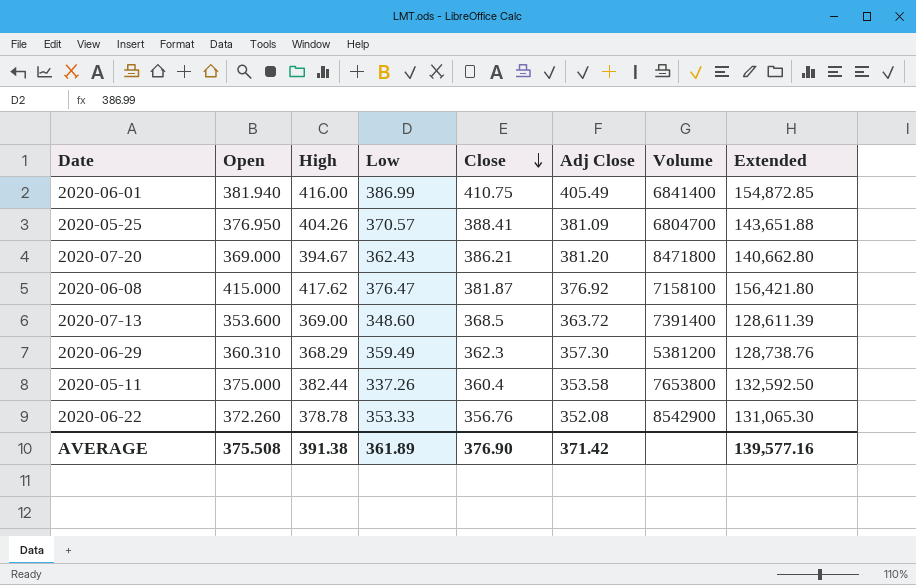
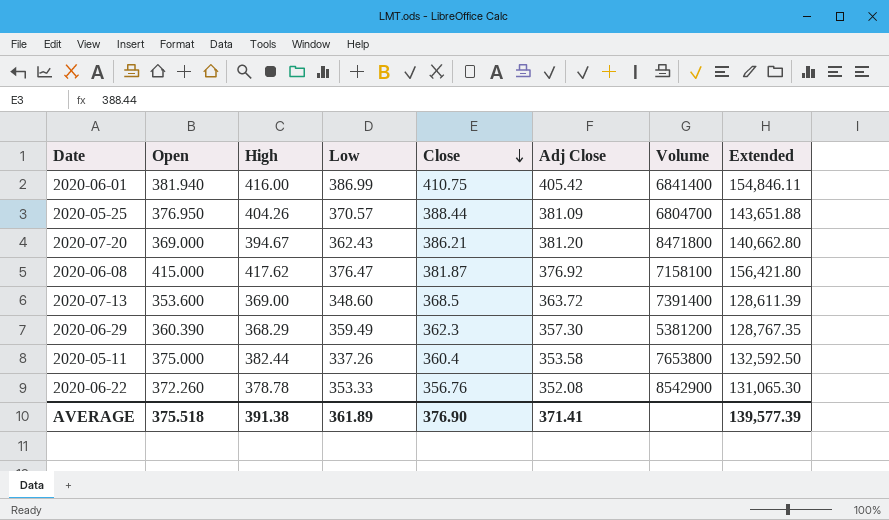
2020-06-01 | Adj Close: 405.49 -> 405.42
2020-06-01 | Extended: 154,872.85 -> 154,846.11
2020-05-25 | Close: 388.41 -> 388.44
2020-06-29 | Open: 360.310 -> 360.390
2020-06-29 | Extended: 128,738.76 -> 128,767.35
AVERAGE | Open: 375.508 -> 375.518
AVERAGE | Adj Close: 371.42 -> 371.41
AVERAGE | Extended: 139,577.16 -> 139,577.39

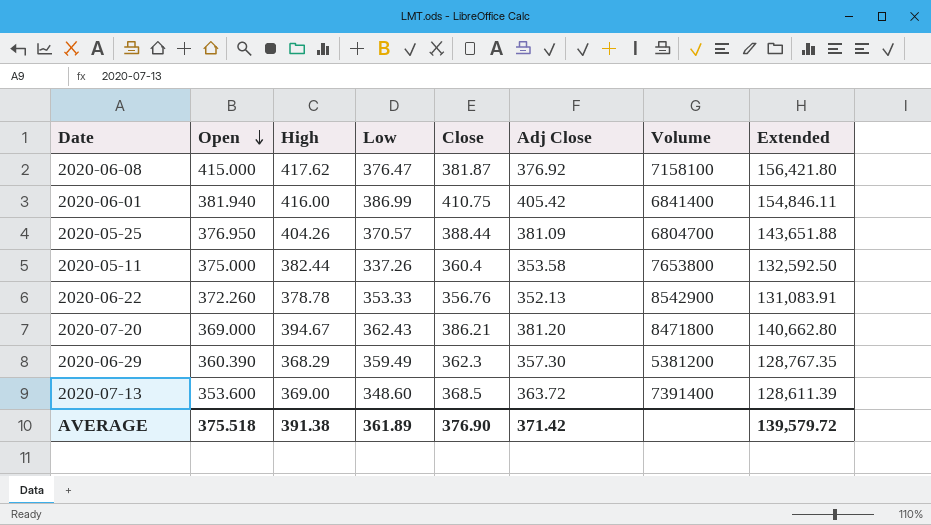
row order: Close descending -> Open descending
2020-06-22 | Adj Close: 352.08 -> 352.13
2020-06-22 | Extended: 131,065.30 -> 131,083.91
AVERAGE | Adj Close: 371.41 -> 371.42
AVERAGE | Extended: 139,577.39 -> 139,579.72

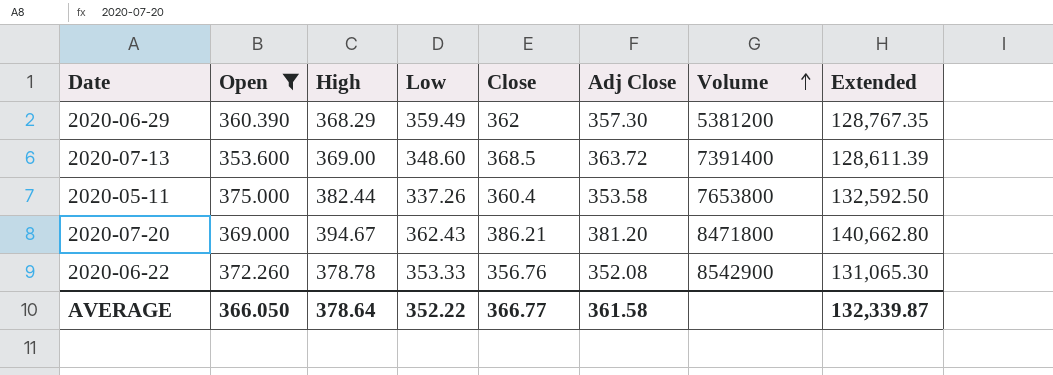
filter: none -> Open <= 375.000
row order: Open descending -> Volume ascending
2020-06-29 | Close: 362.3 -> 362
2020-06-22 | Adj Close: 352.13 -> 352.08
2020-06-22 | Extended: 131,083.91 -> 131,065.30
AVERAGE | Open: 375.518 -> 366.050
AVERAGE | High: 391.38 -> 378.64
AVERAGE | Low: 361.89 -> 352.22
AVERAGE | Close: 376.90 -> 366.77
AVERAGE | Adj Close: 371.42 -> 361.58
AVERAGE | Extended: 139,579.72 -> 132,339.87

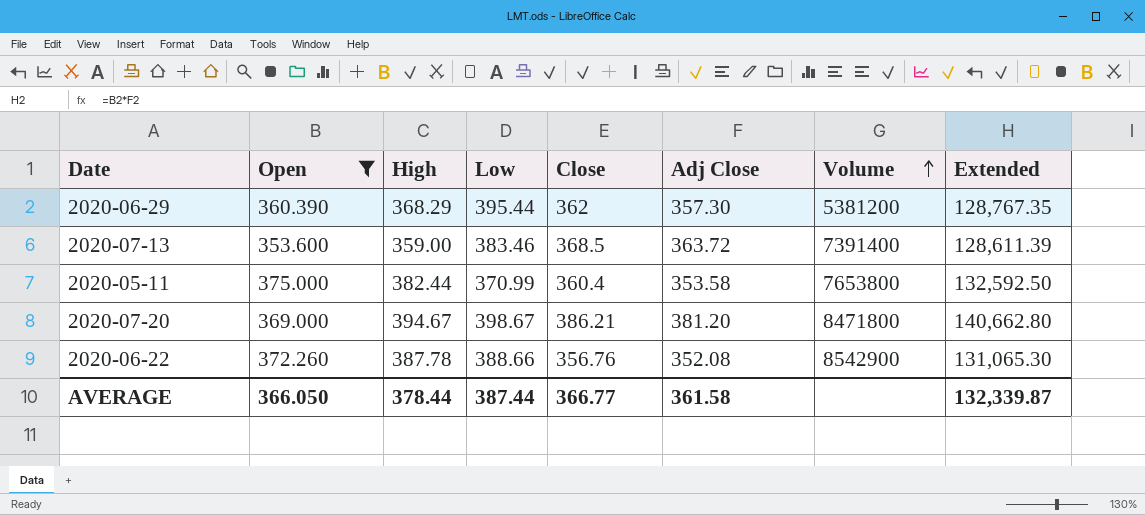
2020-06-29 | Low: 359.49 -> 395.44
2020-07-13 | High: 369.00 -> 359.00
2020-07-13 | Low: 348.60 -> 383.46
2020-05-11 | Low: 337.26 -> 370.99
2020-07-20 | Low: 362.43 -> 398.67
2020-06-22 | High: 378.78 -> 387.78
2020-06-22 | Low: 353.33 -> 388.66
AVERAGE | High: 378.64 -> 378.44
AVERAGE | Low: 352.22 -> 387.44

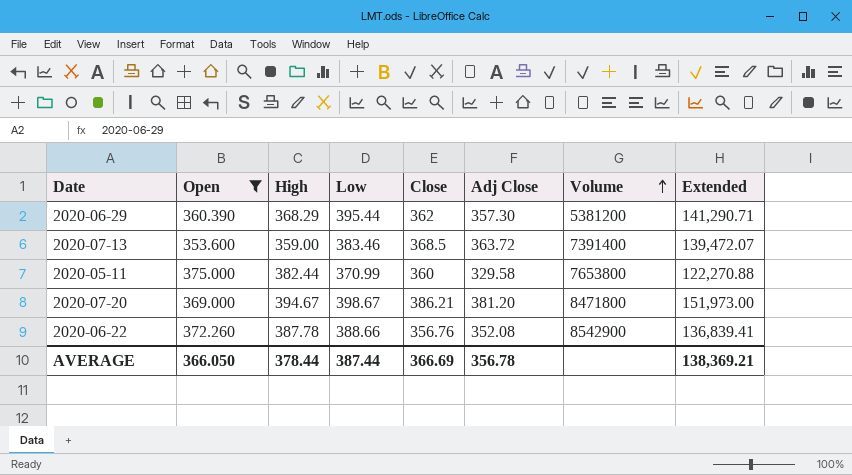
column Extended | formula: [Open] * [Adj Close] -> [Low] * [Adj Close]
2020-05-11 | Close: 360.4 -> 360
2020-05-11 | Adj Close: 353.58 -> 329.58
AVERAGE | Close: 366.77 -> 366.69
AVERAGE | Adj Close: 361.58 -> 356.78
AVERAGE | Extended: 132,339.87 -> 138,369.21

